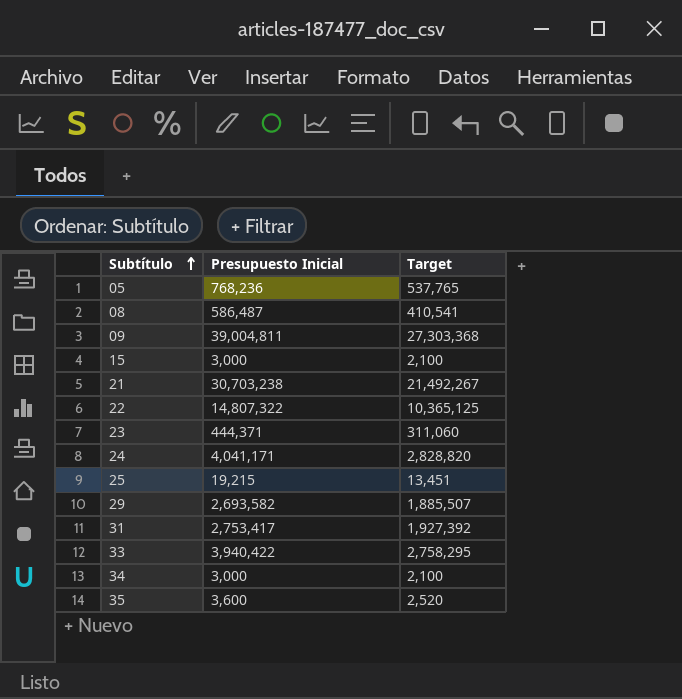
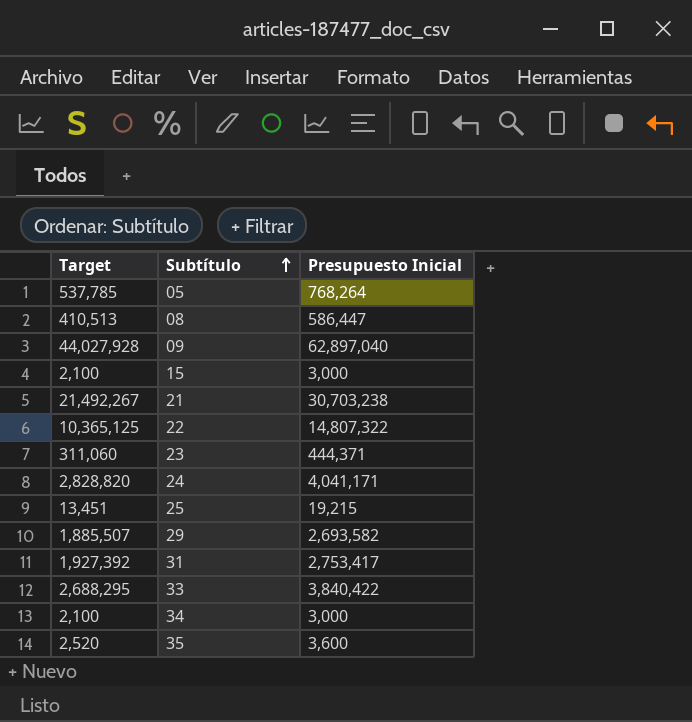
column Target | position: 3 -> 1
05 | Target: 537,765 -> 537,785
05 | Presupuesto Inicial: 768,236 -> 768,264
08 | Target: 410,541 -> 410,513
08 | Presupuesto Inicial: 586,487 -> 586,447
09 | Target: 27,303,368 -> 44,027,928
09 | Presupuesto Inicial: 39,004,811 -> 62,897,040
33 | Target: 2,758,295 -> 2,688,295
33 | Presupuesto Inicial: 3,940,422 -> 3,840,422

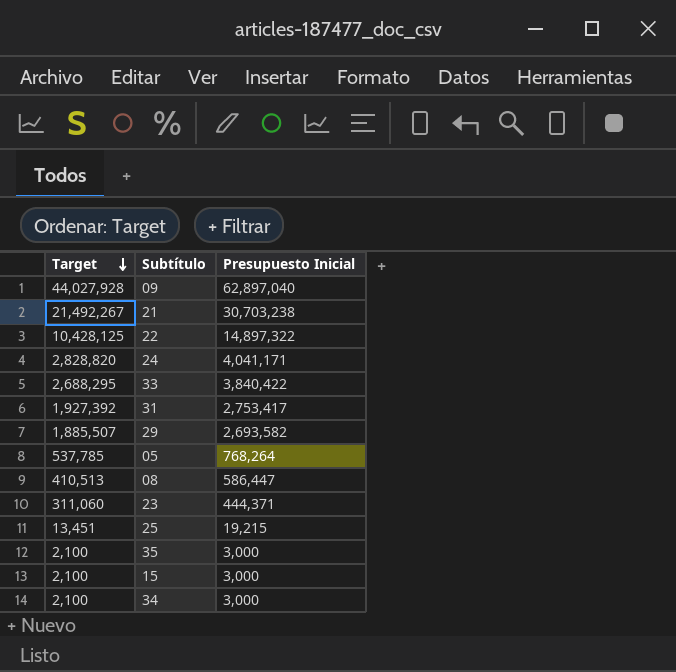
row order: Subtítulo ascending -> Target descending
22 | Target: 10,365,125 -> 10,428,125
22 | Presupuesto Inicial: 14,807,322 -> 14,897,322
35 | Target: 2,520 -> 2,100
35 | Presupuesto Inicial: 3,600 -> 3,000

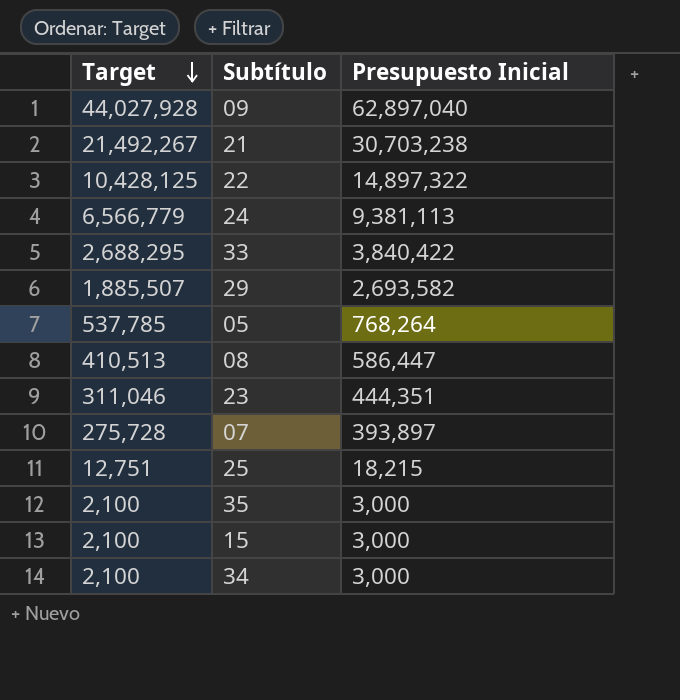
row 31: 1,927,392 | 2,753,417 -> none
24 | Target: 2,828,820 -> 6,566,779
24 | Presupuesto Inicial: 4,041,171 -> 9,381,113
23 | Target: 311,060 -> 311,046
23 | Presupuesto Inicial: 444,371 -> 444,351
row 07: none -> 275,728 | 393,897
25 | Target: 13,451 -> 12,751
25 | Presupuesto Inicial: 19,215 -> 18,215

